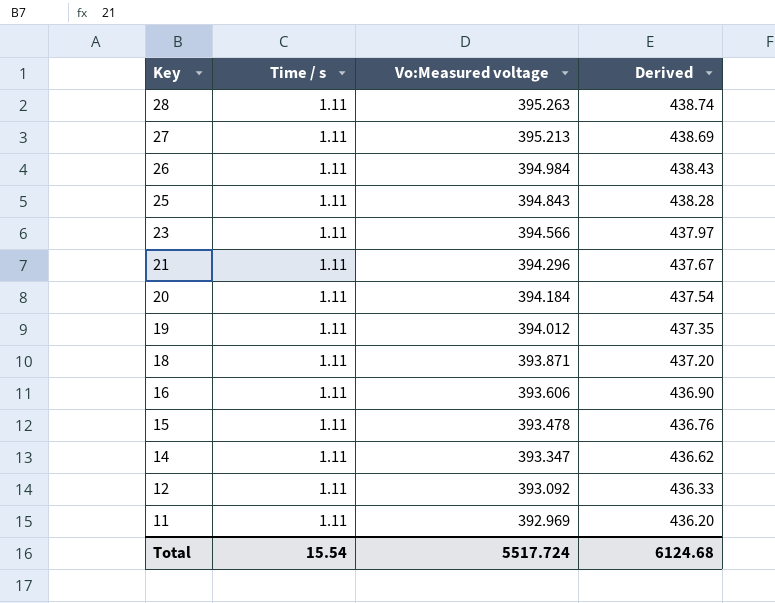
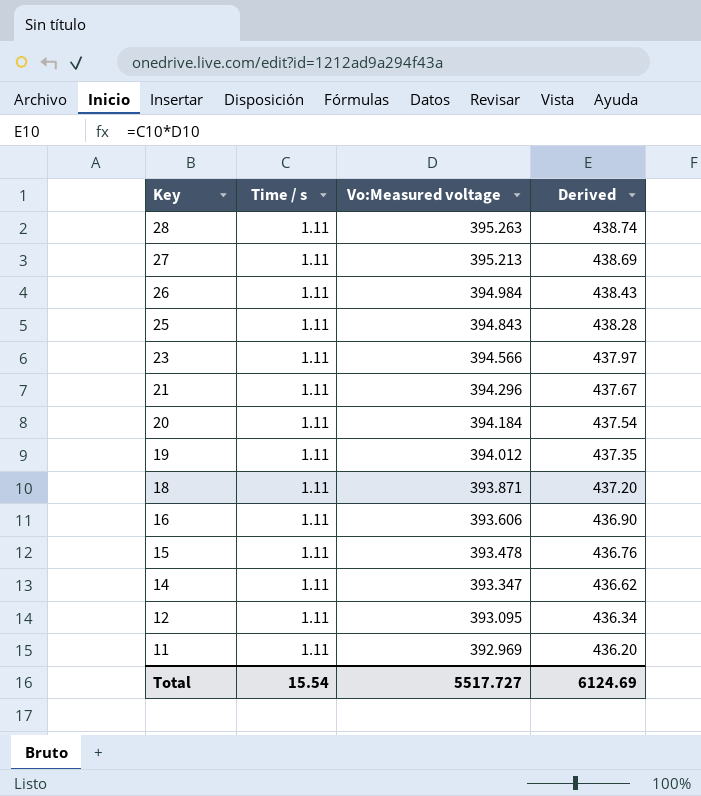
12 | Vo:Measured voltage: 393.092 -> 393.095
12 | Derived: 436.33 -> 436.34
Total | Vo:Measured voltage: 5517.724 -> 5517.727
Total | Derived: 6124.68 -> 6124.69

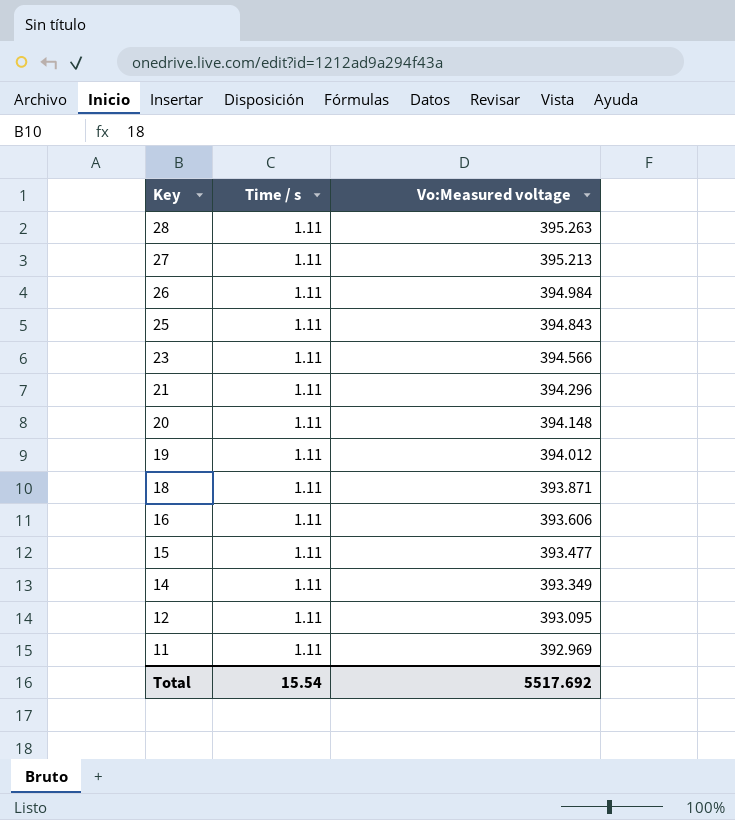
column Derived | formula: [Time / s] * [Vo:Measured voltage] -> none
20 | Vo:Measured voltage: 394.184 -> 394.148
15 | Vo:Measured voltage: 393.478 -> 393.477
14 | Vo:Measured voltage: 393.347 -> 393.349
Total | Vo:Measured voltage: 5517.727 -> 5517.692

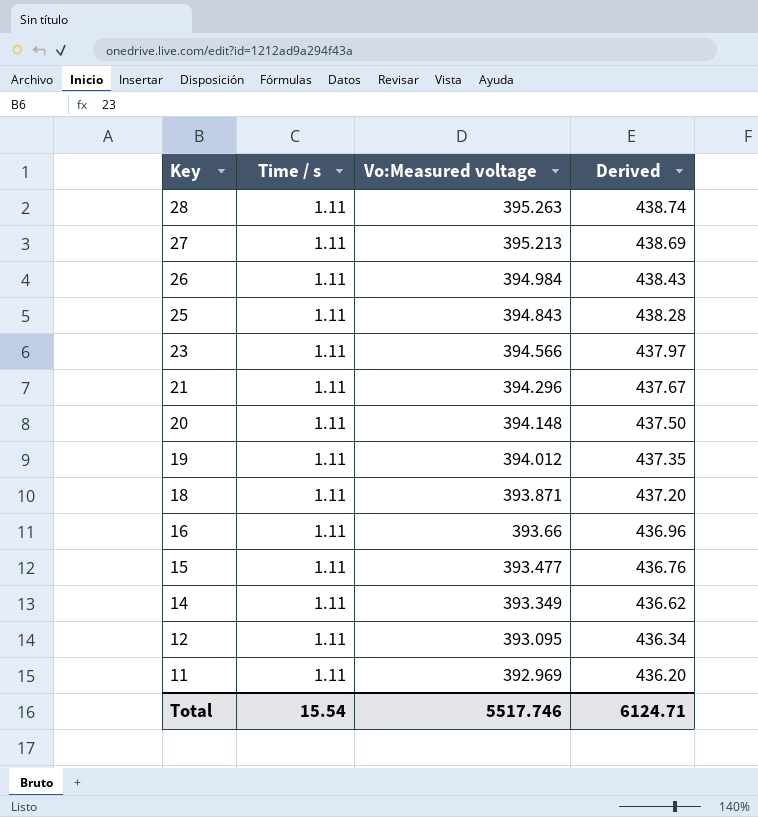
column Derived | formula: none -> [Time / s] * [Vo:Measured voltage]
16 | Vo:Measured voltage: 393.606 -> 393.66
Total | Vo:Measured voltage: 5517.692 -> 5517.746

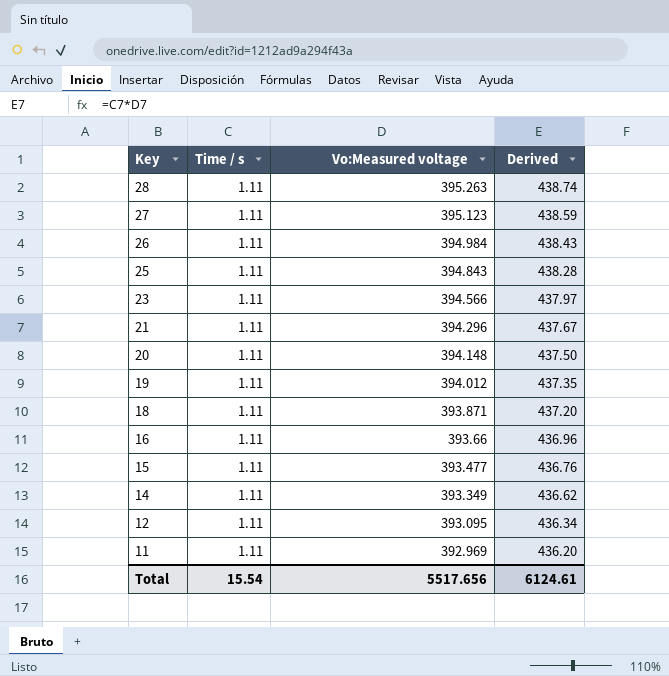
27 | Vo:Measured voltage: 395.213 -> 395.123
27 | Derived: 438.69 -> 438.59
Total | Vo:Measured voltage: 5517.746 -> 5517.656
Total | Derived: 6124.71 -> 6124.61

